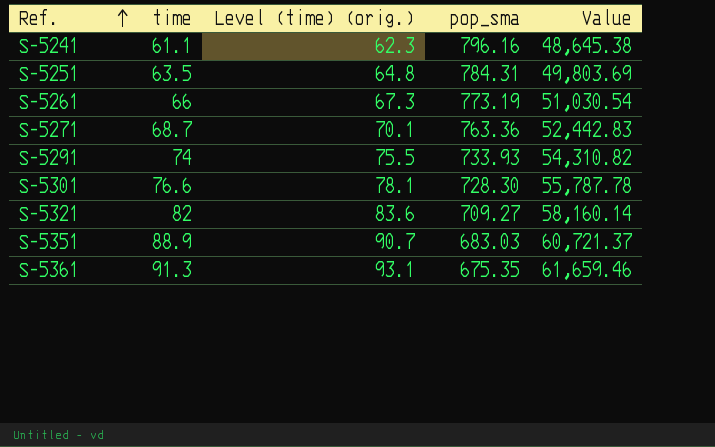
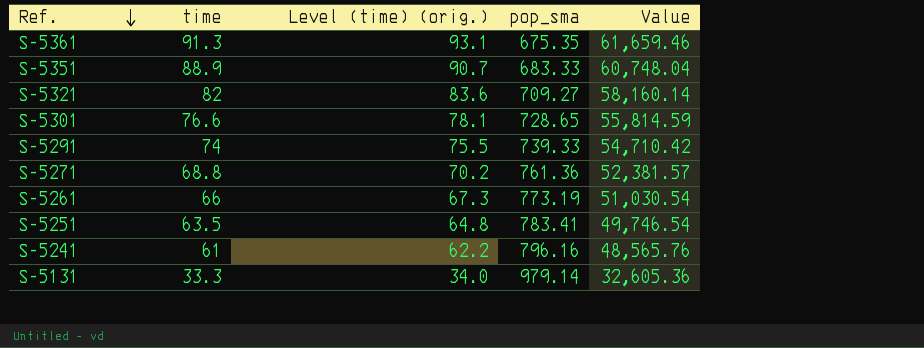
row order: Ref. ascending -> Ref. descending
S-5351 | pop_sma: 683.03 -> 683.33
S-5351 | Value: 60,721.37 -> 60,748.04
S-5301 | pop_sma: 728.30 -> 728.65
S-5301 | Value: 55,787.78 -> 55,814.59
S-5291 | pop_sma: 733.93 -> 739.33
S-5291 | Value: 54,310.82 -> 54,710.42
S-5271 | time: 68.7 -> 68.8
S-5271 | Level (time) (orig.): 70.1 -> 70.2
S-5271 | pop_sma: 763.36 -> 761.36
S-5271 | Value: 52,442.83 -> 52,381.57
S-5251 | pop_sma: 784.31 -> 783.41
S-5251 | Value: 49,803.69 -> 49,746.54
S-5241 | time: 61.1 -> 61
S-5241 | Level (time) (orig.): 62.3 -> 62.2
S-5241 | Value: 48,645.38 -> 48,565.76
row S-5131: none -> 33.3 | 34.0 | 979.14 | 32,605.36

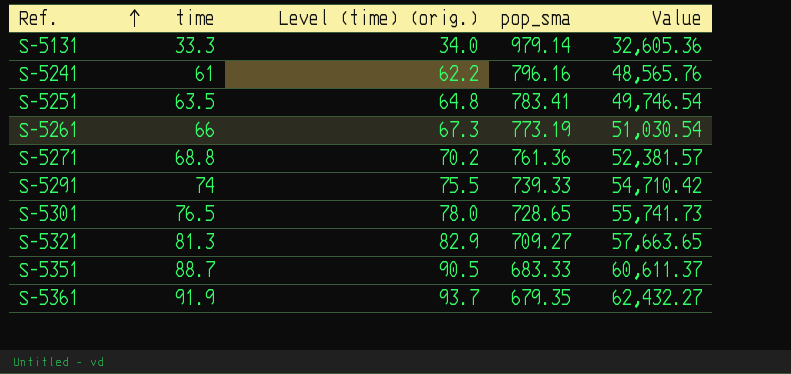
row order: Ref. descending -> Ref. ascending
S-5301 | time: 76.6 -> 76.5
S-5301 | Level (time) (orig.): 78.1 -> 78.0
S-5301 | Value: 55,814.59 -> 55,741.73
S-5321 | time: 82 -> 81.3
S-5321 | Level (time) (orig.): 83.6 -> 82.9
S-5321 | Value: 58,160.14 -> 57,663.65
S-5351 | time: 88.9 -> 88.7
S-5351 | Level (time) (orig.): 90.7 -> 90.5
S-5351 | Value: 60,748.04 -> 60,611.37
S-5361 | time: 91.3 -> 91.9
S-5361 | Level (time) (orig.): 93.1 -> 93.7
S-5361 | pop_sma: 675.35 -> 679.35
S-5361 | Value: 61,659.46 -> 62,432.27

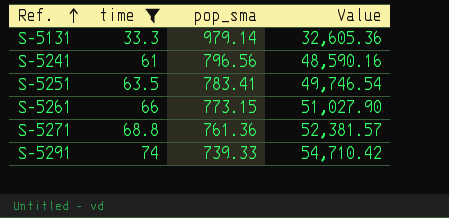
filter: none -> time <= 74
column Level (time) (orig.) | formula: [time] * 1.02 -> none
S-5241 | pop_sma: 796.16 -> 796.56
S-5241 | Value: 48,565.76 -> 48,590.16
S-5261 | pop_sma: 773.19 -> 773.15
S-5261 | Value: 51,030.54 -> 51,027.90

